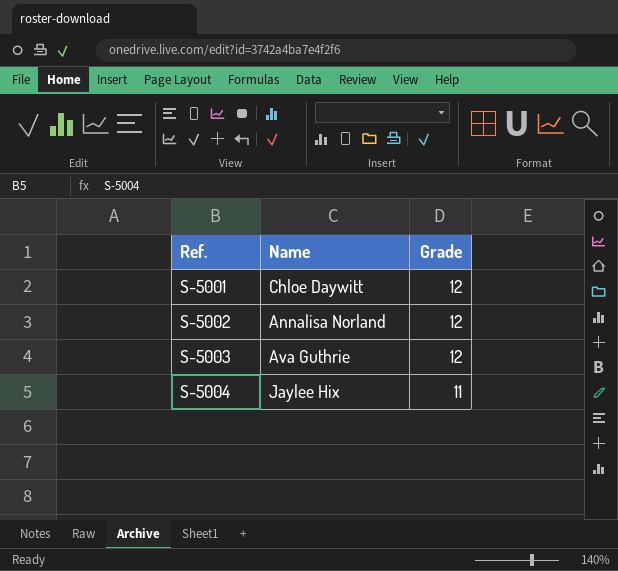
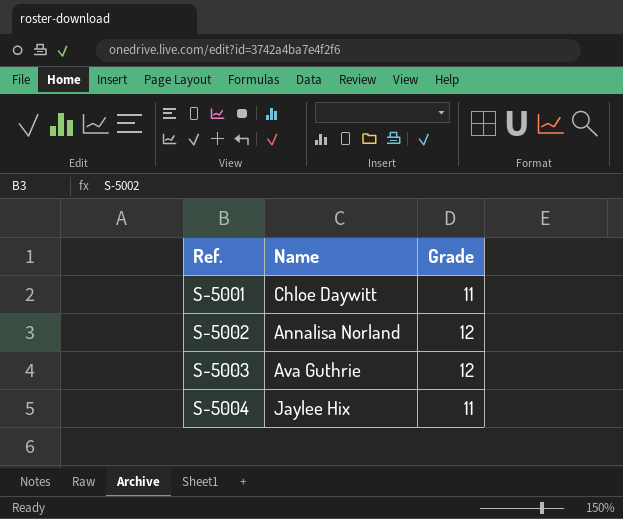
S-5001 | Grade: 12 -> 11

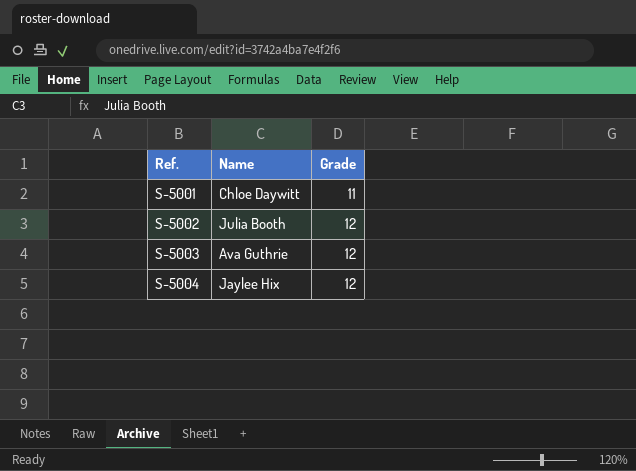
S-5002 | Name: Annalisa Norland -> Julia Booth
S-5004 | Grade: 11 -> 12

